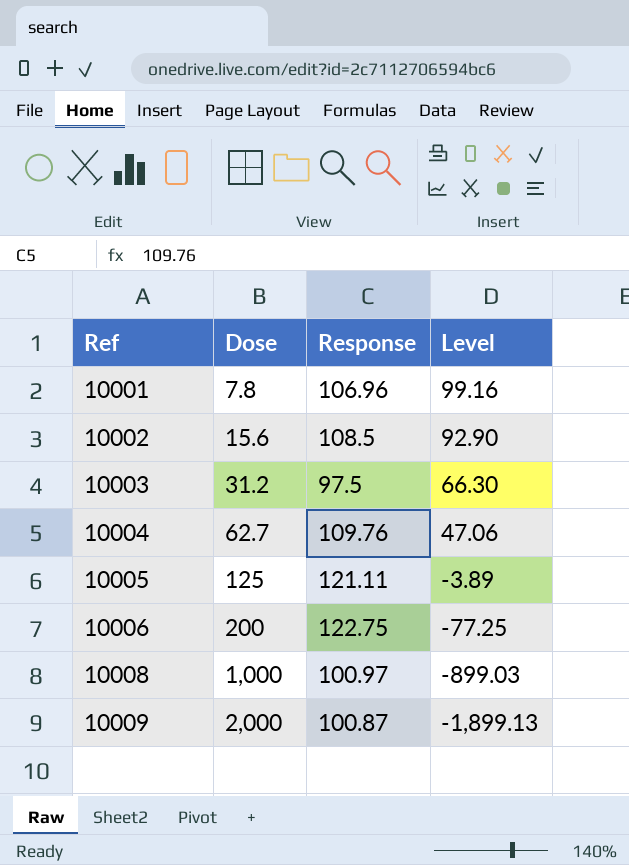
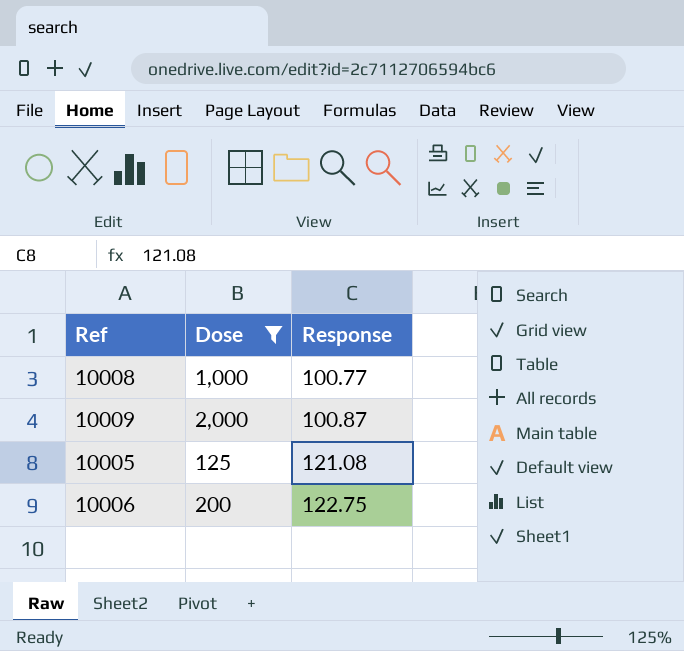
filter: none -> Dose >= 125
row order: Ref ascending -> Response ascending
column Level | formula: [Response] - [Dose] -> none
10008 | Response: 100.97 -> 100.77
10005 | Response: 121.11 -> 121.08

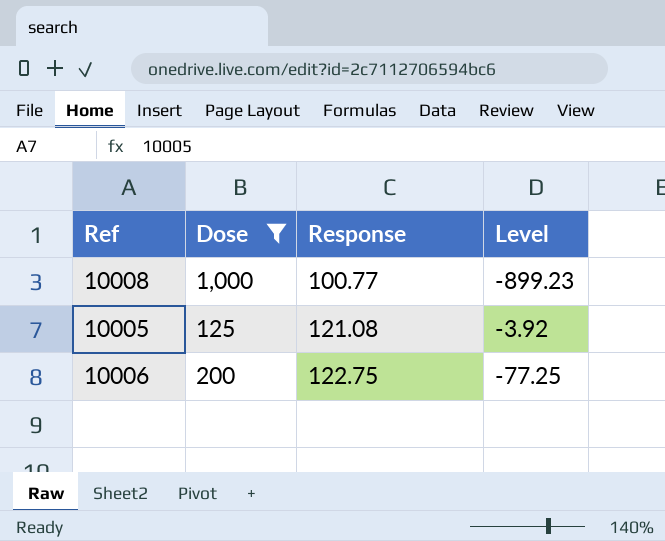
column Level | formula: none -> [Response] - [Dose]
row 10009: 2,000 | 100.87 -> none

